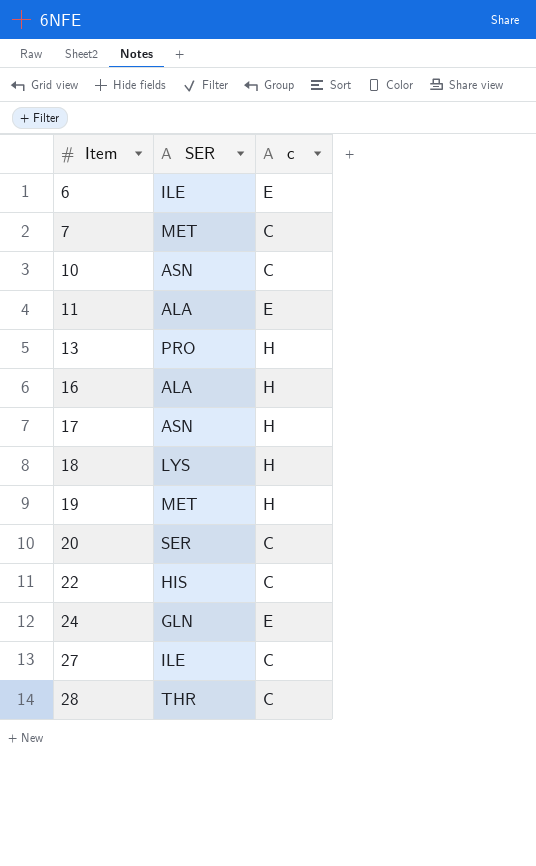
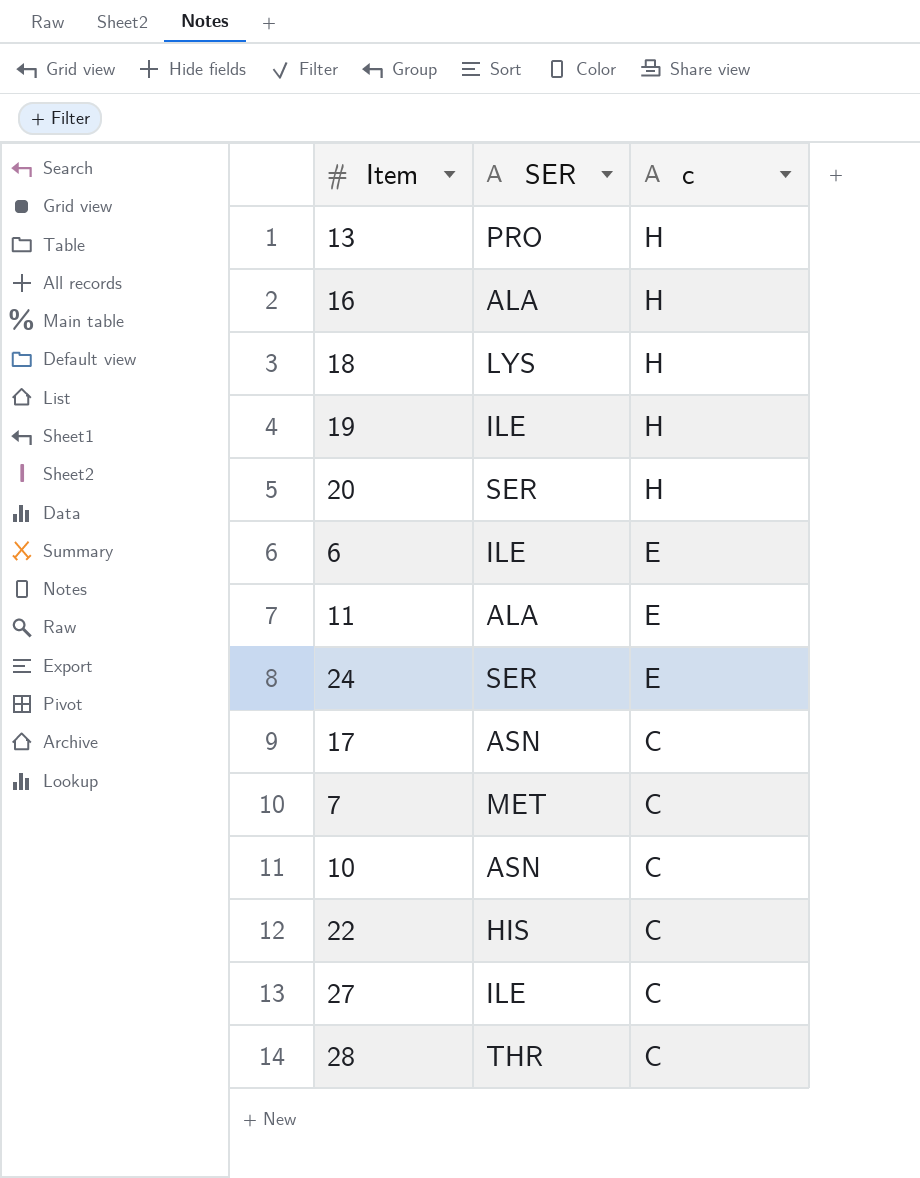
row order: Item ascending -> c descending
19 | SER: MET -> ILE
20 | c: C -> H
24 | SER: GLN -> SER
17 | c: H -> C

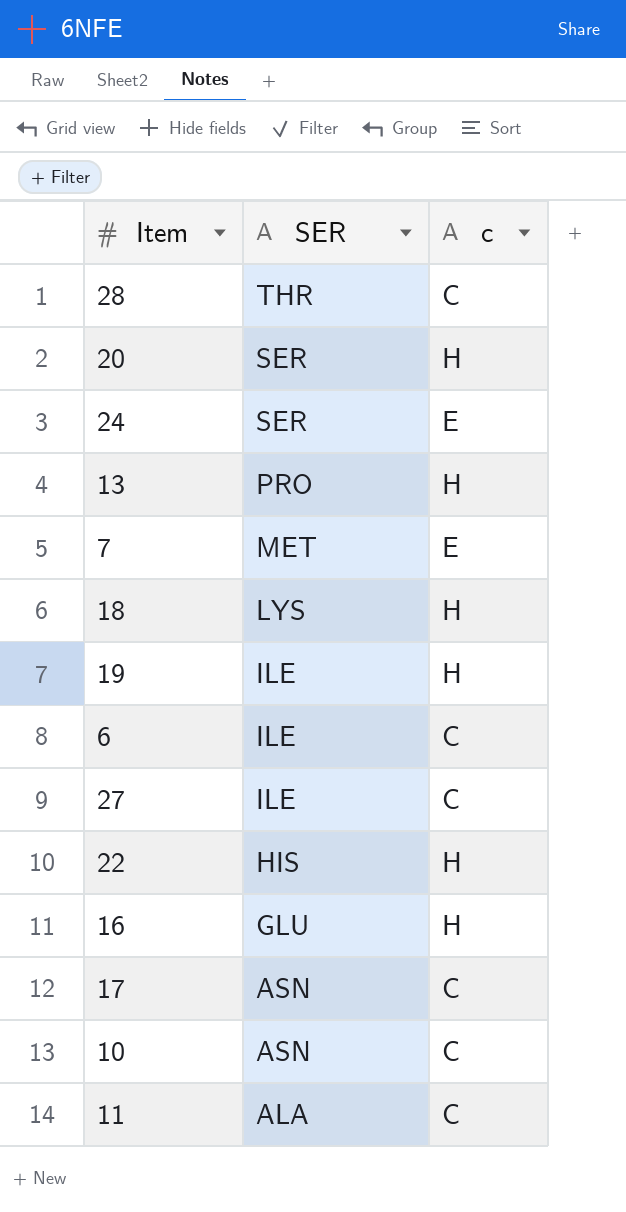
row order: c descending -> SER descending
7 | c: C -> E
6 | c: E -> C
22 | c: C -> H
16 | SER: ALA -> GLU
11 | c: E -> C

